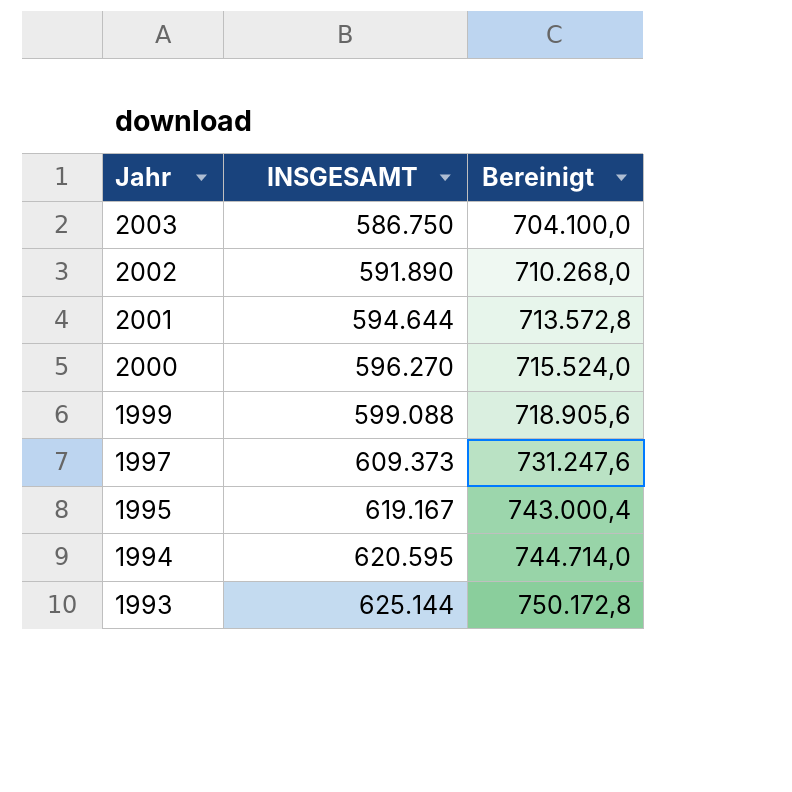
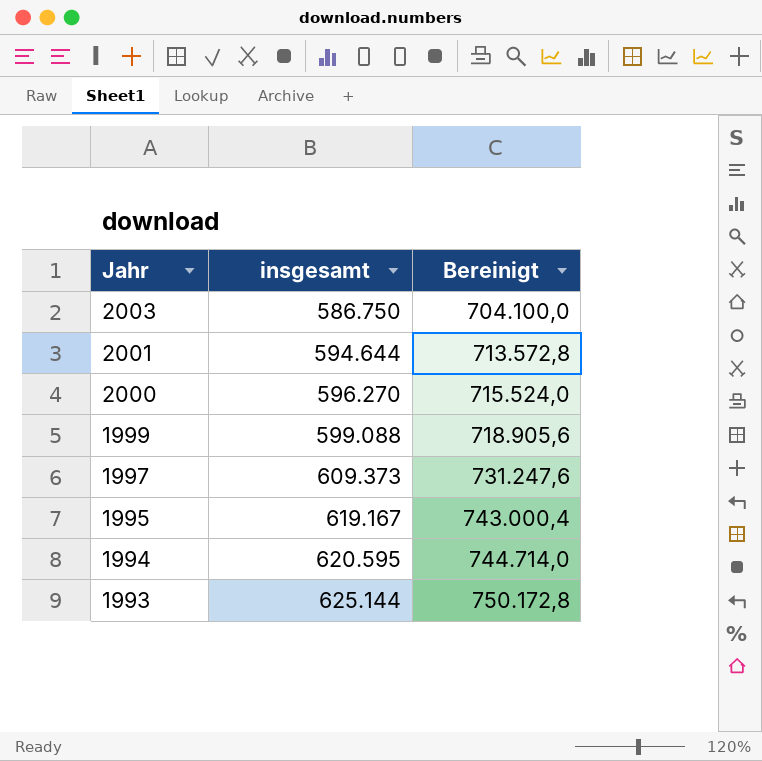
column name: INSGESAMT -> insgesamt
row 2002: 591.890 | 710.268,0 -> none

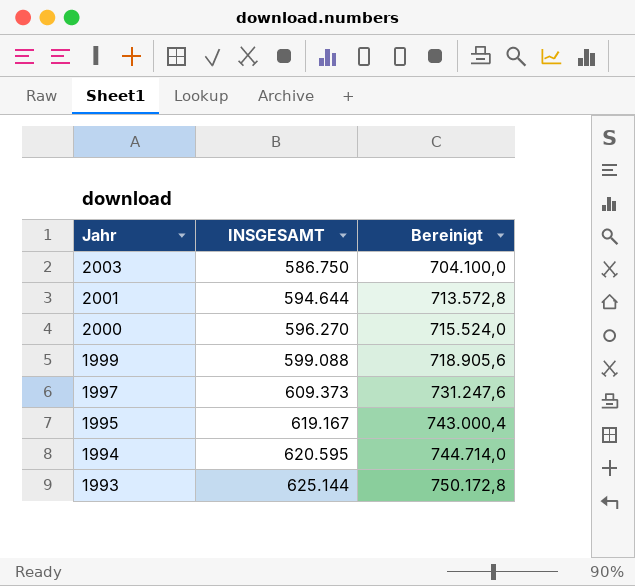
column name: insgesamt -> INSGESAMT

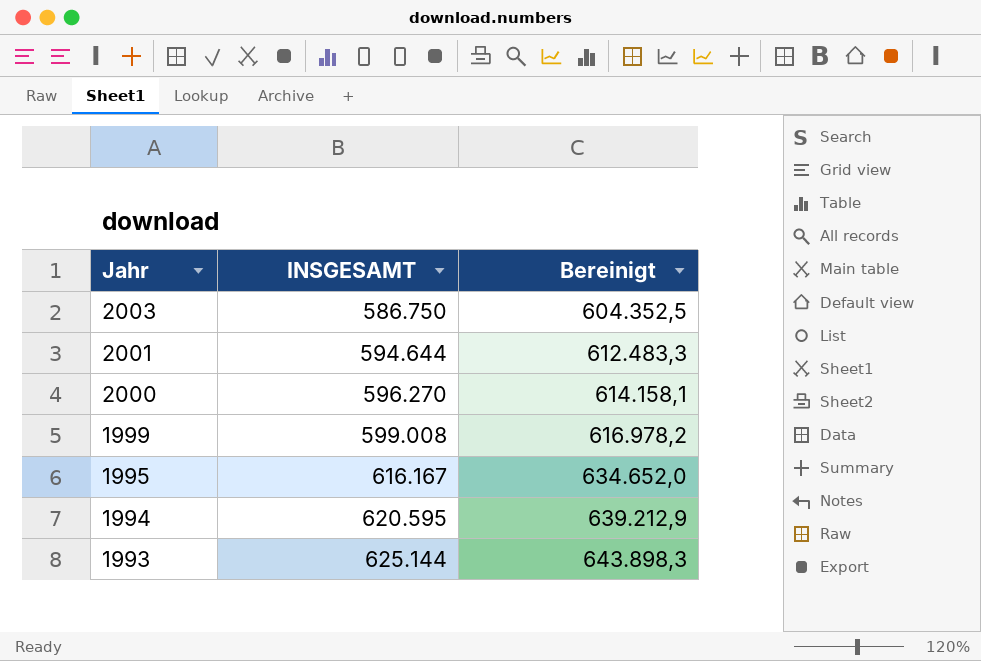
column Bereinigt | formula: [INSGESAMT] * 1,2 -> [INSGESAMT] * 1,03
row 1997: 609.373 | 731.247,6 -> none
1999 | INSGESAMT: 599.088 -> 599.008
1995 | INSGESAMT: 619.167 -> 616.167

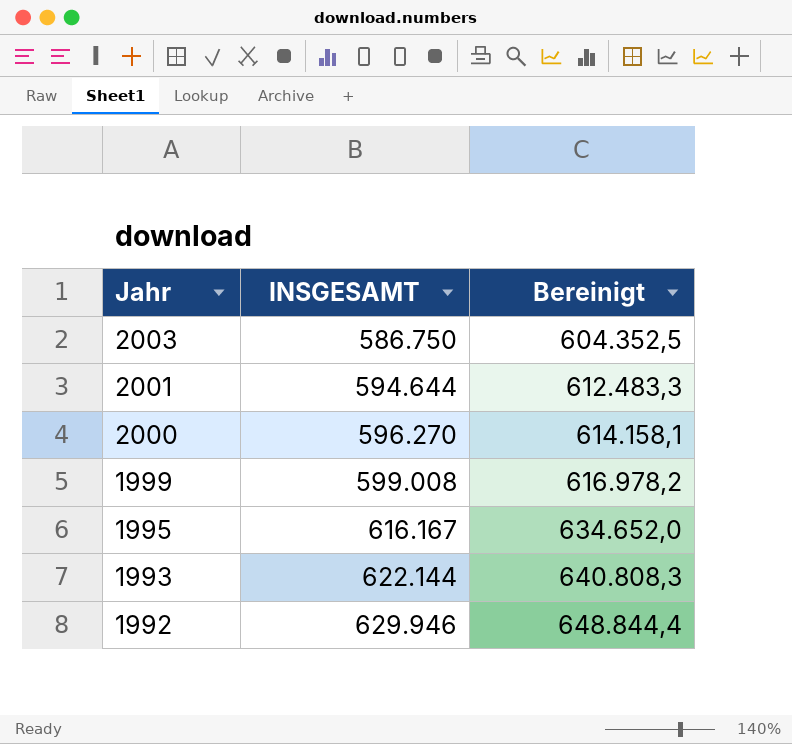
row 1994: 620.595 | 639.212,9 -> none
1993 | INSGESAMT: 625.144 -> 622.144
1993 | Bereinigt: 643.898,3 -> 640.808,3
row 1992: none -> 629.946 | 648.844,4

